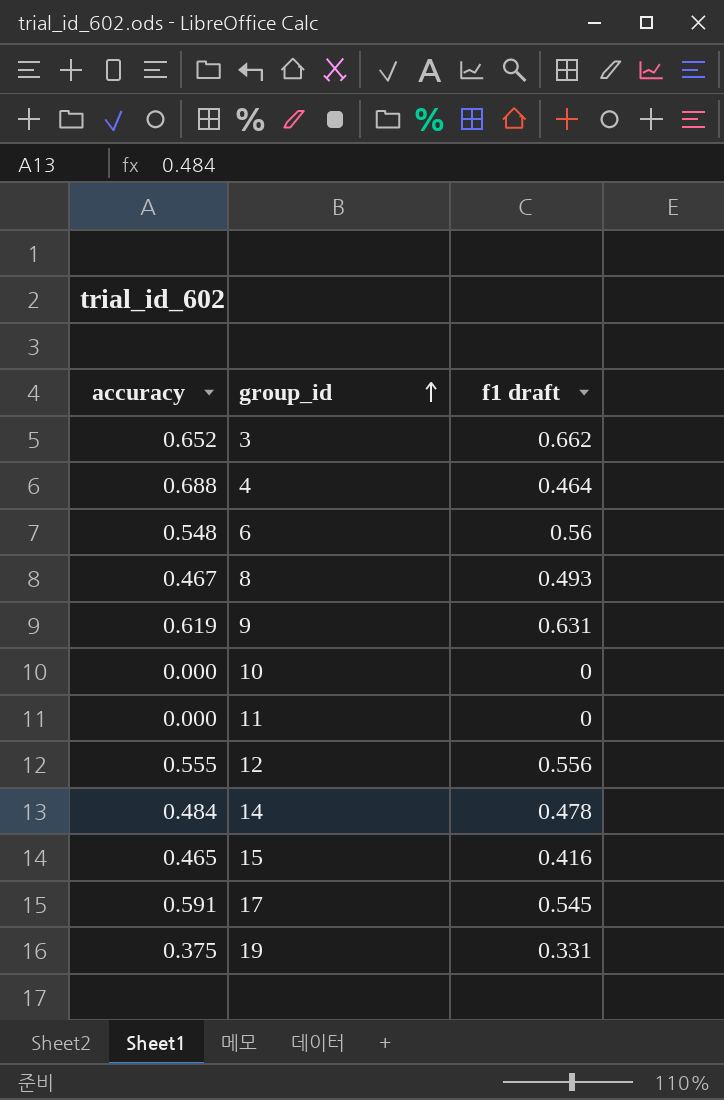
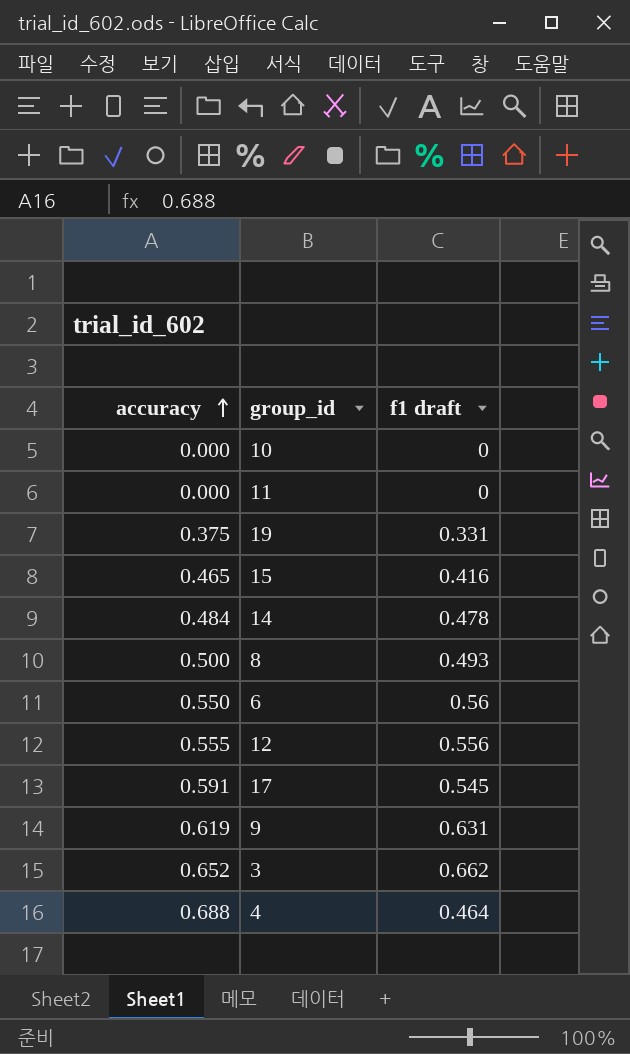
row order: group_id ascending -> accuracy ascending
8 | accuracy: 0.467 -> 0.500
6 | accuracy: 0.548 -> 0.550

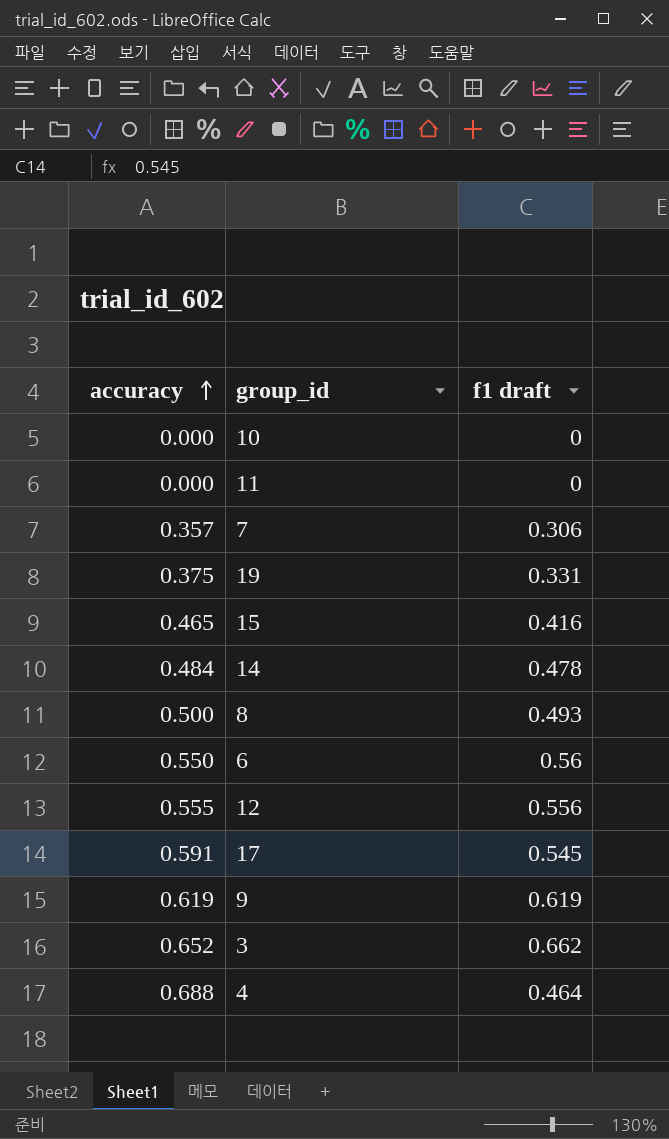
row 7: none -> 0.357 | 0.306
9 | f1 draft: 0.631 -> 0.619

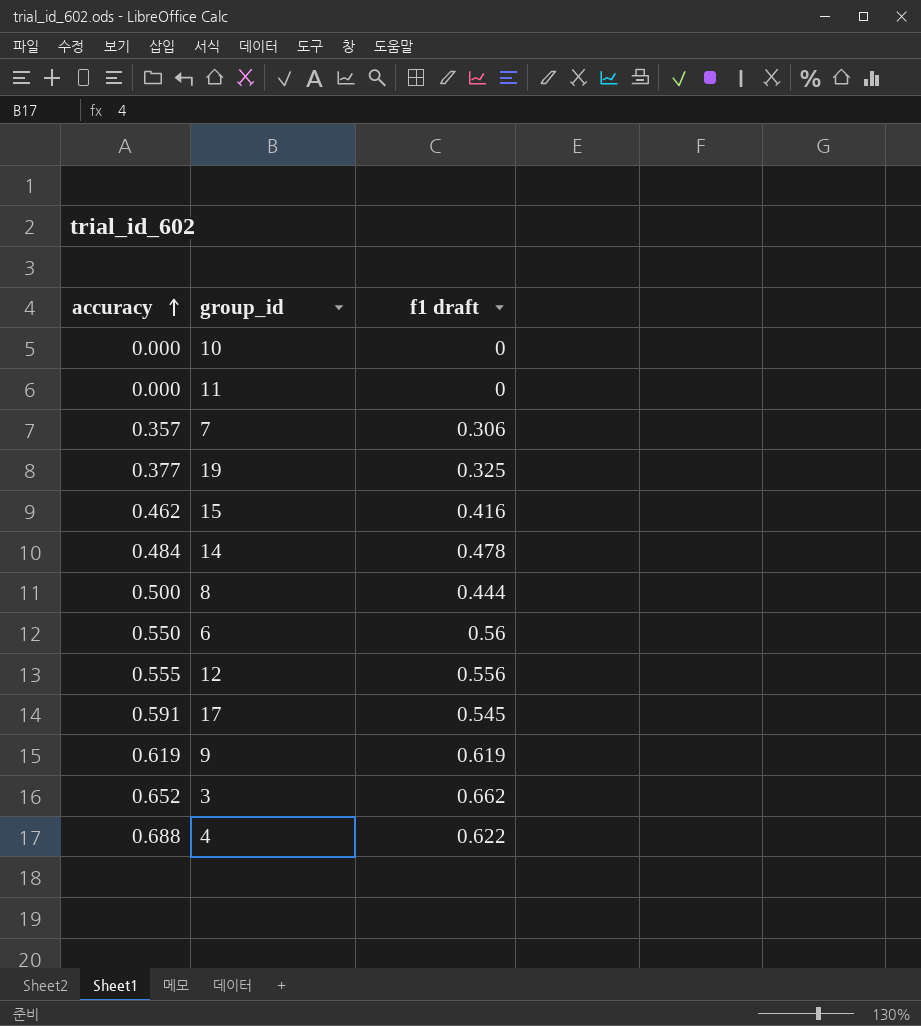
19 | accuracy: 0.375 -> 0.377
19 | f1 draft: 0.331 -> 0.325
15 | accuracy: 0.465 -> 0.462
8 | f1 draft: 0.493 -> 0.444
4 | f1 draft: 0.464 -> 0.622

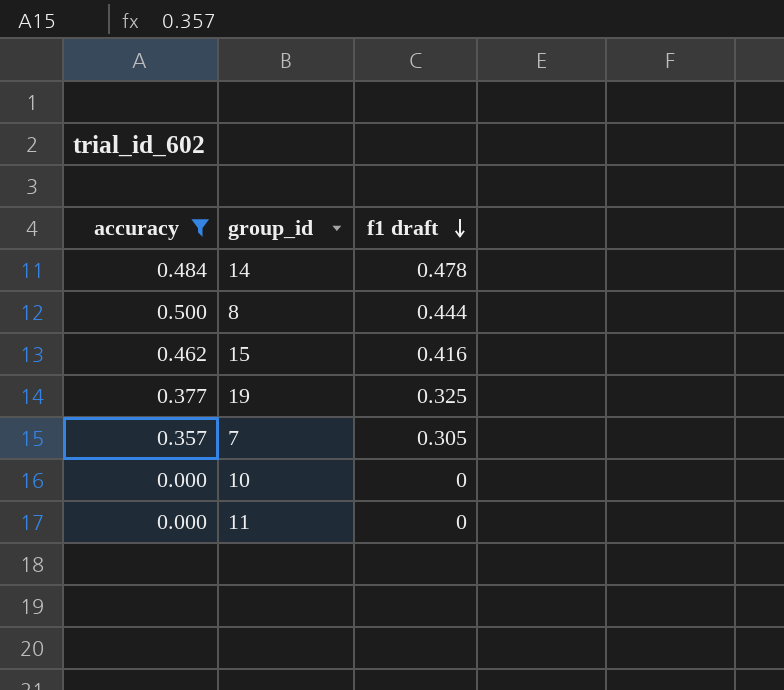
filter: none -> accuracy <= 0.500
row order: accuracy ascending -> f1 draft descending
7 | f1 draft: 0.306 -> 0.305

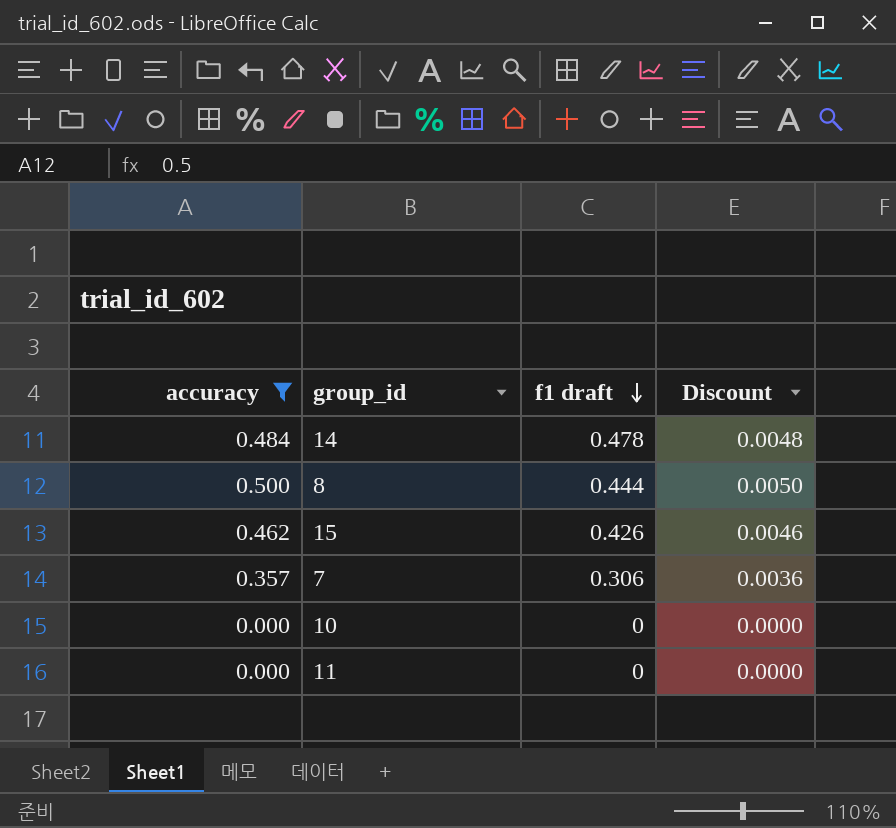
column Discount | formula: none -> [accuracy] * 0.01
row 19: 0.377 | 0.325 -> none
15 | f1 draft: 0.416 -> 0.426
7 | f1 draft: 0.305 -> 0.306

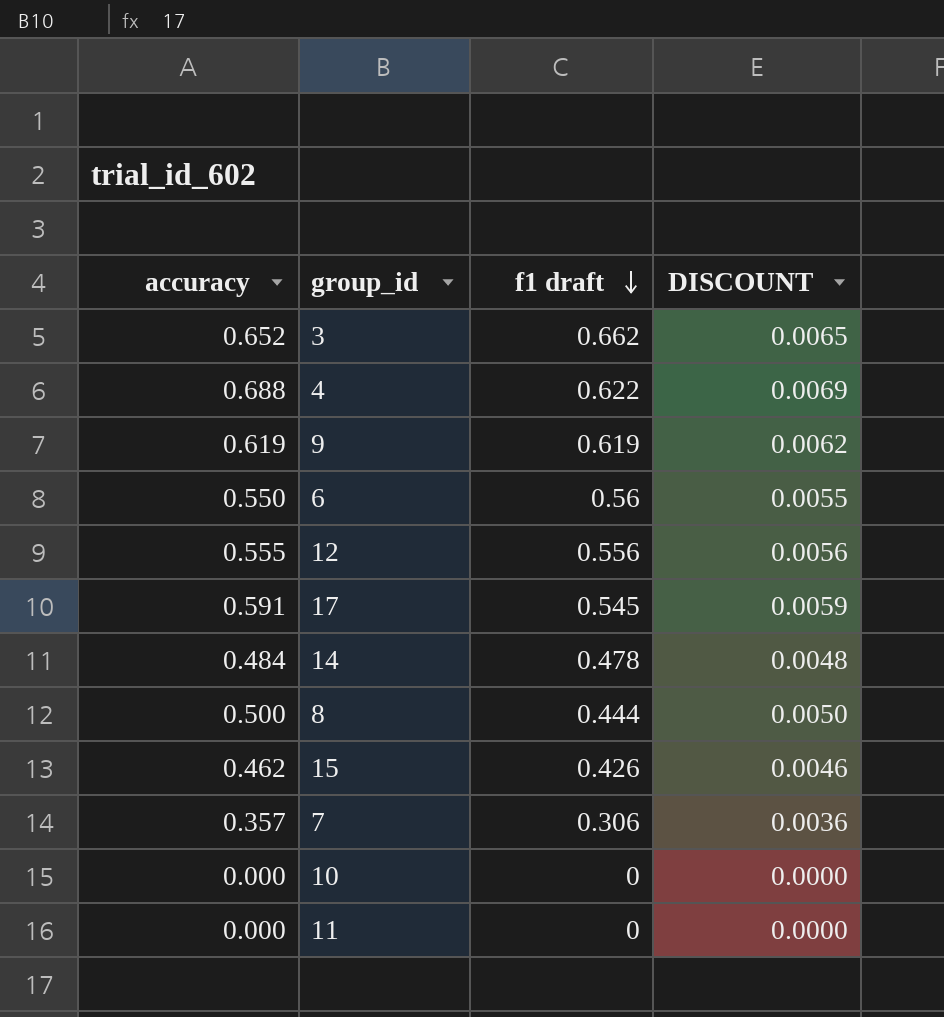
filter: accuracy <= 0.500 -> none
column name: Discount -> DISCOUNT

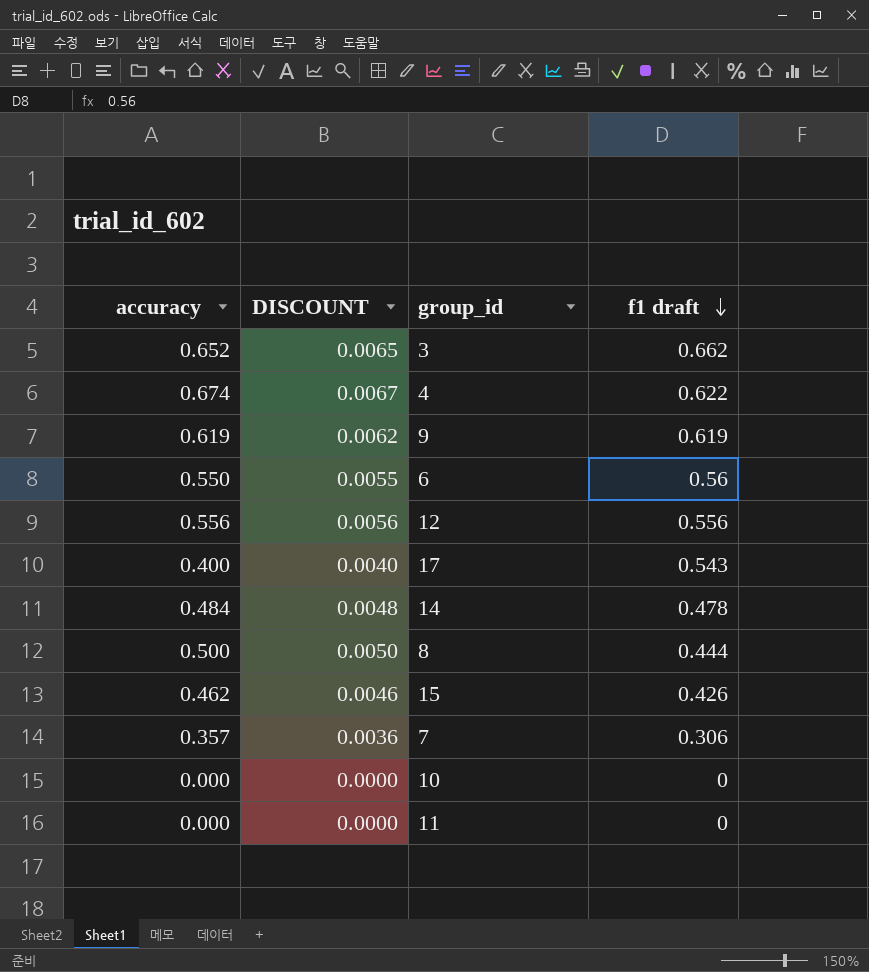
column DISCOUNT | position: 4 -> 2
4 | accuracy: 0.688 -> 0.674
4 | DISCOUNT: 0.0069 -> 0.0067
12 | accuracy: 0.555 -> 0.556
17 | accuracy: 0.591 -> 0.400
17 | DISCOUNT: 0.0059 -> 0.0040
17 | f1 draft: 0.545 -> 0.543

